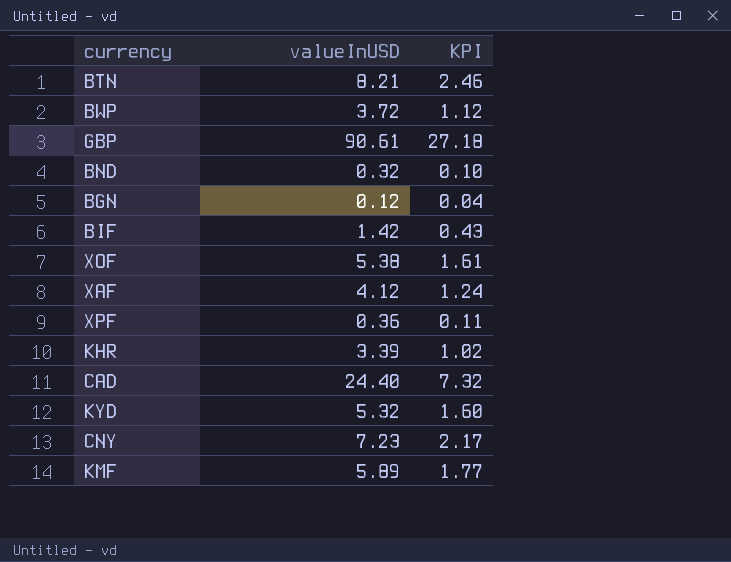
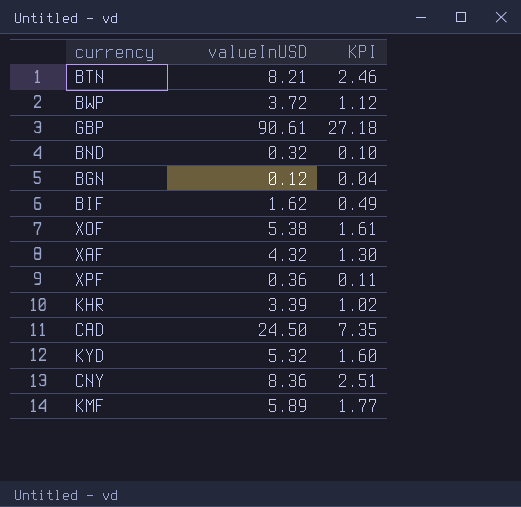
BIF | valueInUSD: 1.42 -> 1.62
BIF | KPI: 0.43 -> 0.49
XAF | valueInUSD: 4.12 -> 4.32
XAF | KPI: 1.24 -> 1.30
CAD | valueInUSD: 24.40 -> 24.50
CAD | KPI: 7.32 -> 7.35
CNY | valueInUSD: 7.23 -> 8.36
CNY | KPI: 2.17 -> 2.51

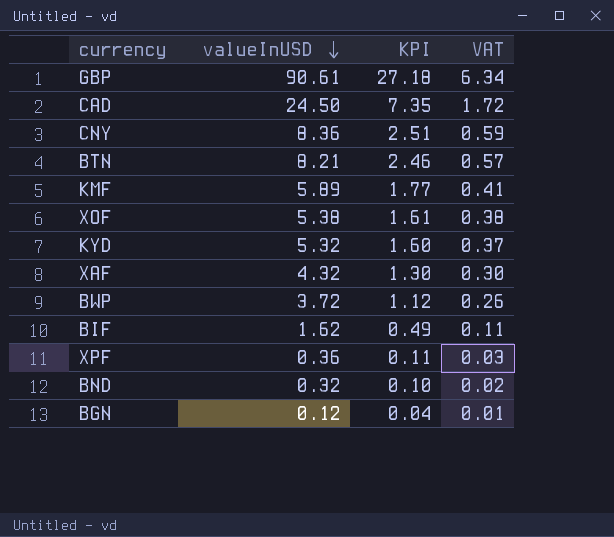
row order: none -> valueInUSD descending
column VAT | formula: none -> [valueInUSD] * 0.07
row KHR: 3.39 | 1.02 -> none

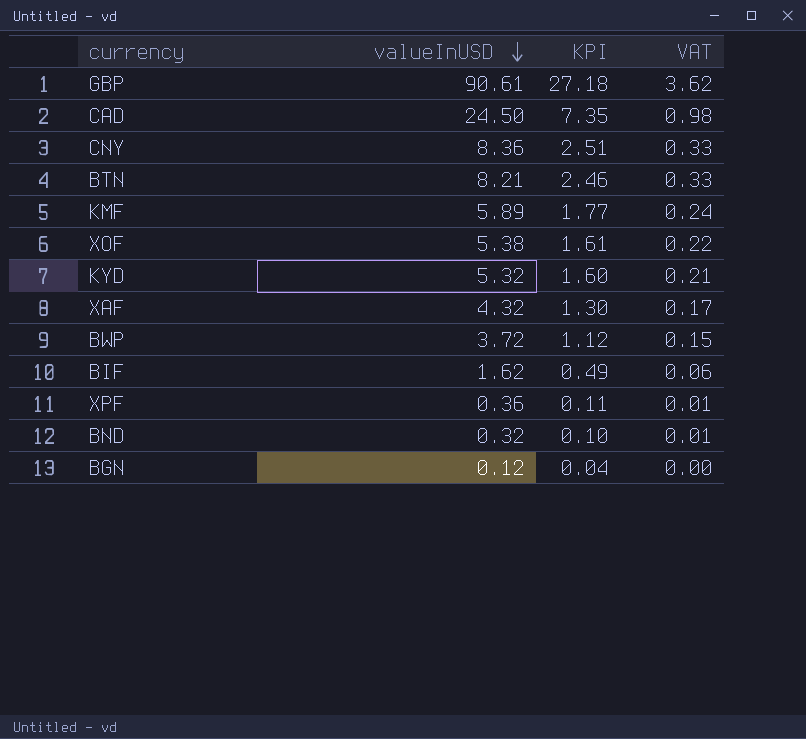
column VAT | formula: [valueInUSD] * 0.07 -> [valueInUSD] * 0.04

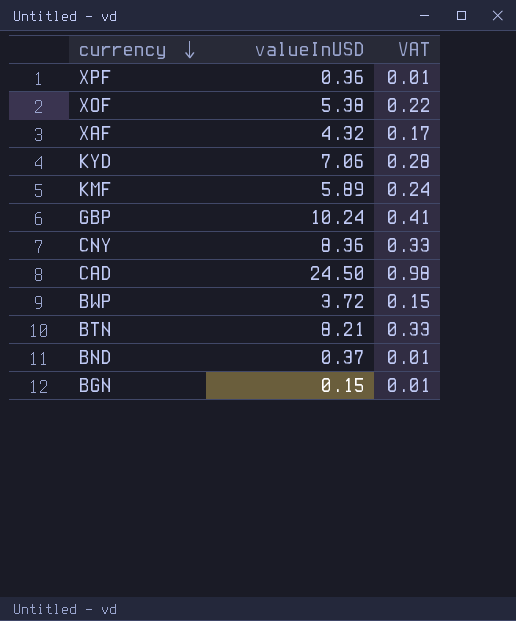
row order: valueInUSD descending -> currency descending
column KPI | formula: [valueInUSD] * 0.3 -> none
row BIF: 1.62 | 0.49 | 0.06 -> none
KYD | valueInUSD: 5.32 -> 7.06
KYD | VAT: 0.21 -> 0.28
GBP | valueInUSD: 90.61 -> 10.24
GBP | VAT: 3.62 -> 0.41
BND | valueInUSD: 0.32 -> 0.37
BGN | valueInUSD: 0.12 -> 0.15
BGN | VAT: 0.00 -> 0.01

